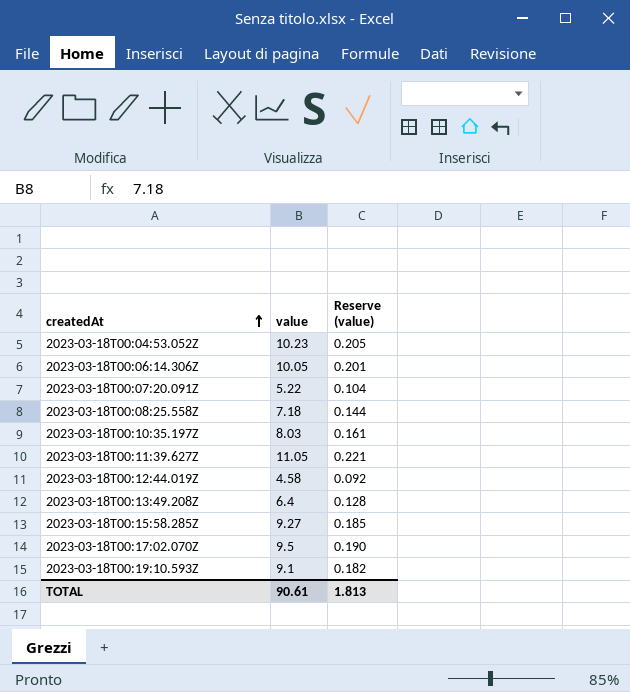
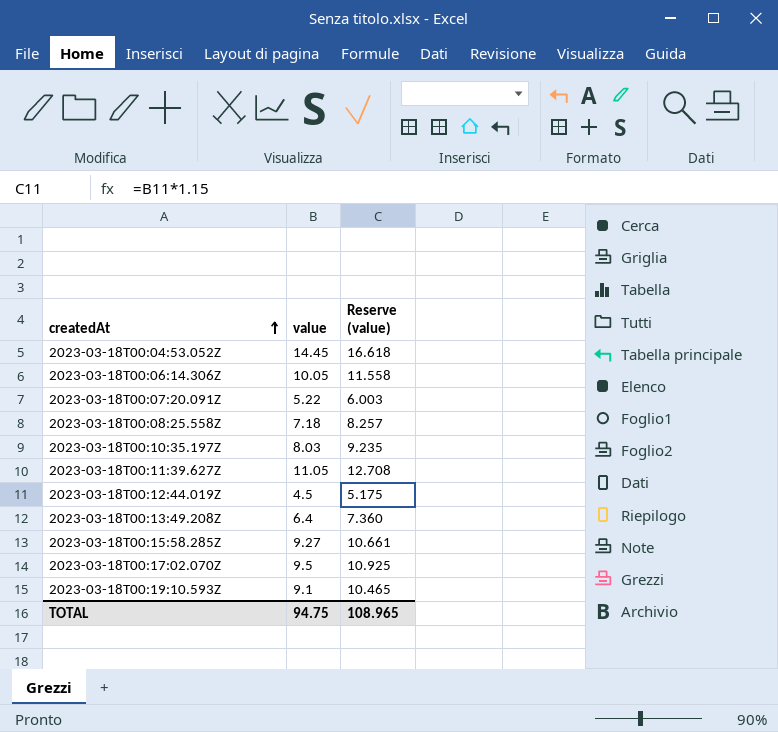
column Reserve (value) | formula: [value] * 0.02 -> [value] * 1.15
2023-03-18T00:04:53.052Z | value: 10.23 -> 14.45
2023-03-18T00:12:44.019Z | value: 4.58 -> 4.5
TOTAL | value: 90.61 -> 94.75
TOTAL | Reserve (value): 1.813 -> 108.965

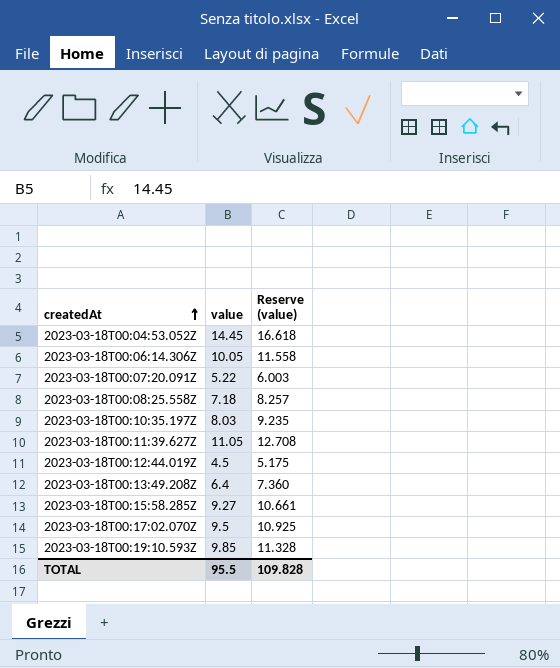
2023-03-18T00:19:10.593Z | value: 9.1 -> 9.85
2023-03-18T00:19:10.593Z | Reserve (value): 10.465 -> 11.328
TOTAL | value: 94.75 -> 95.5
TOTAL | Reserve (value): 108.965 -> 109.828

